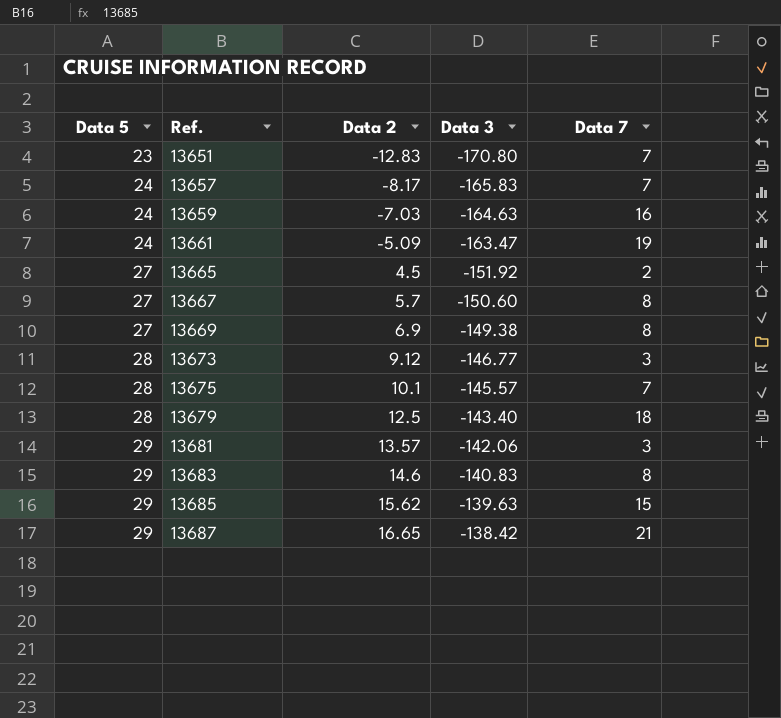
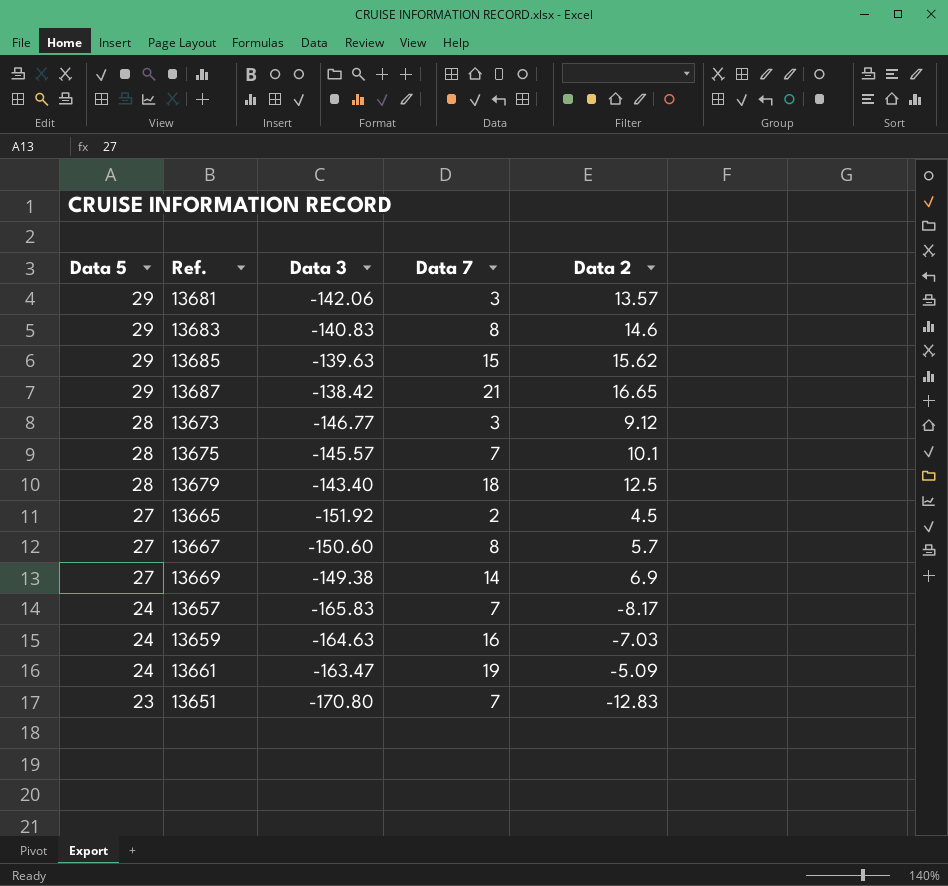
row order: Data 5 ascending -> Data 5 descending
column Data 2 | position: 3 -> 5
13669 | Data 7: 8 -> 14

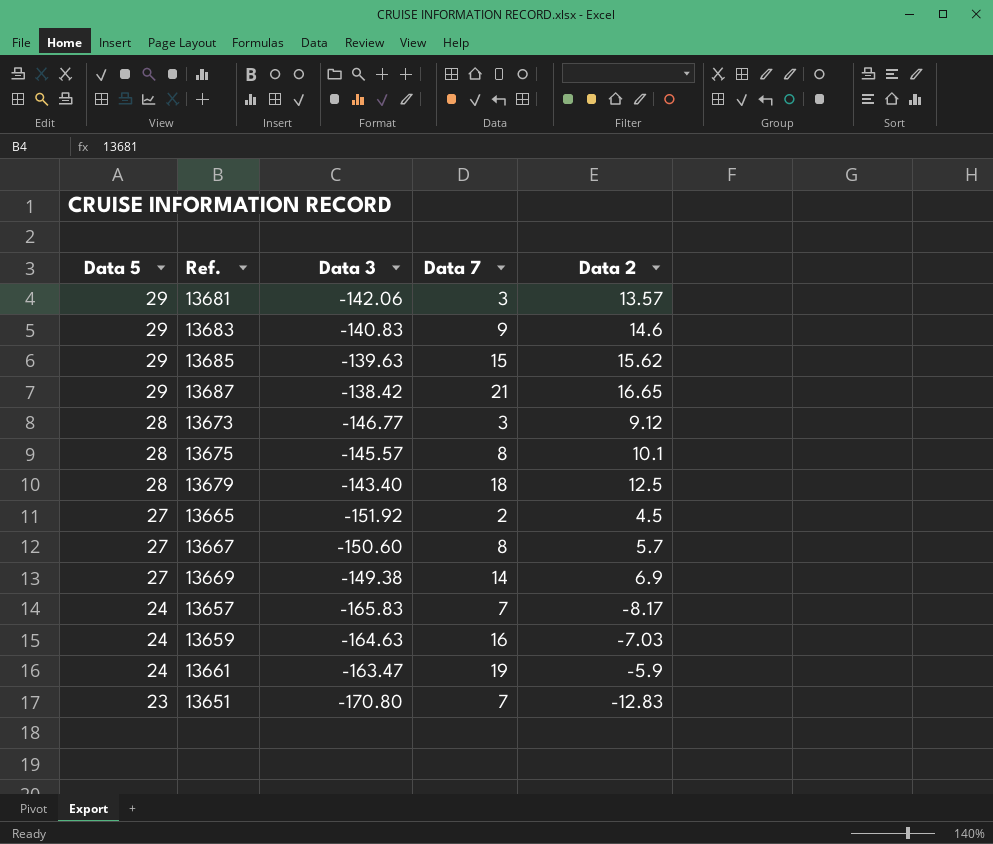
13683 | Data 7: 8 -> 9
13675 | Data 7: 7 -> 8
13661 | Data 2: -5.09 -> -5.9

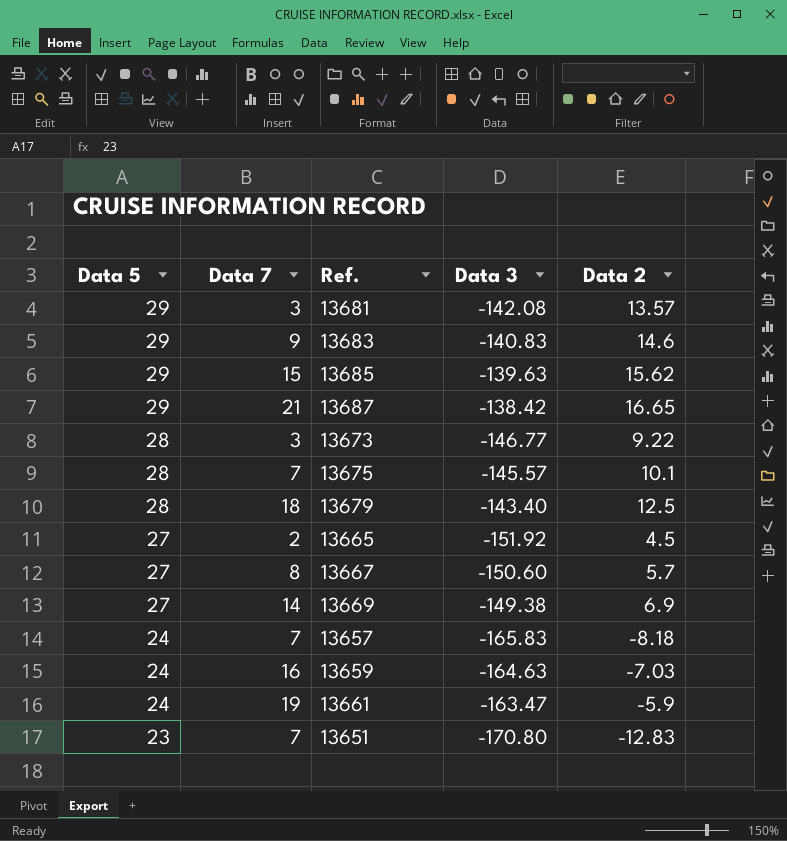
column Data 7 | position: 4 -> 2
13681 | Data 3: -142.06 -> -142.08
13673 | Data 2: 9.12 -> 9.22
13675 | Data 7: 8 -> 7
13657 | Data 2: -8.17 -> -8.18

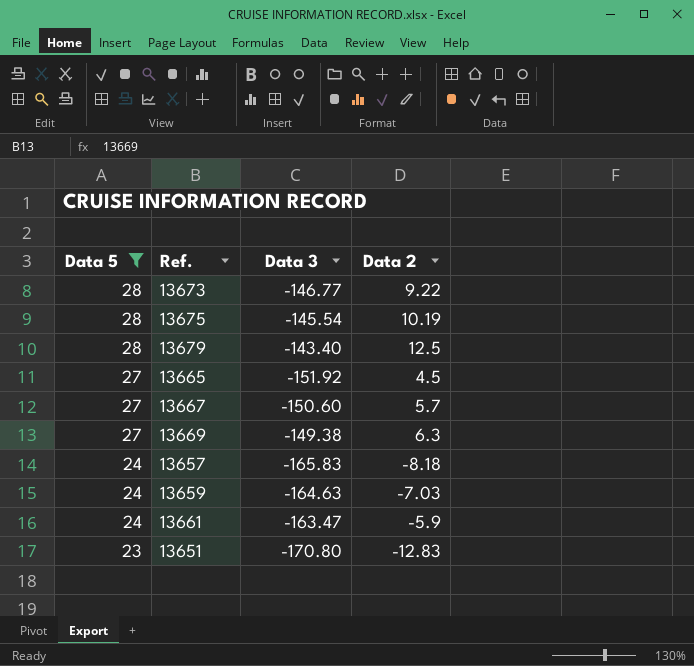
filter: none -> Data 5 != 29
column Data 7 | position: 2 -> none
13675 | Data 3: -145.57 -> -145.54
13675 | Data 2: 10.1 -> 10.19
13669 | Data 2: 6.9 -> 6.3

